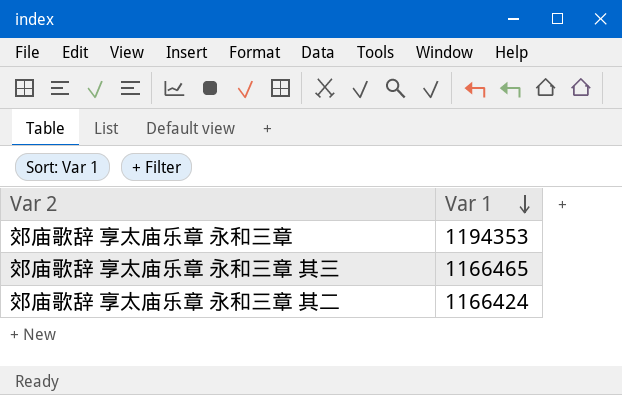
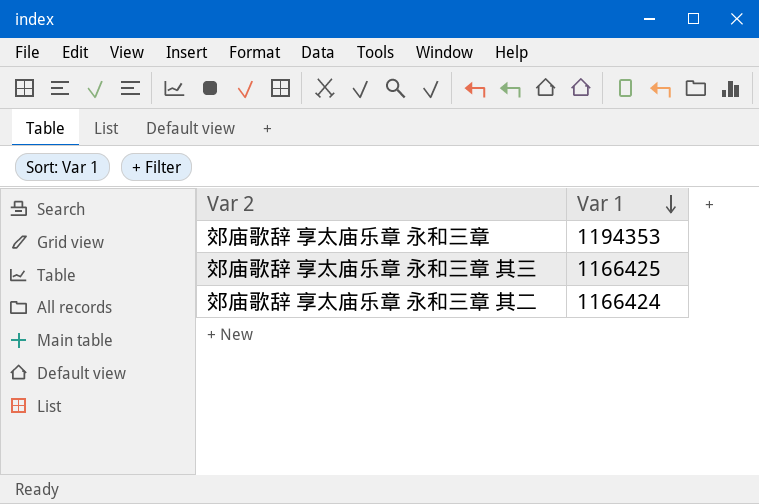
郊庙歌辞 享太庙乐章 永和三章 其三 | Var 1: 1166465 -> 1166425

